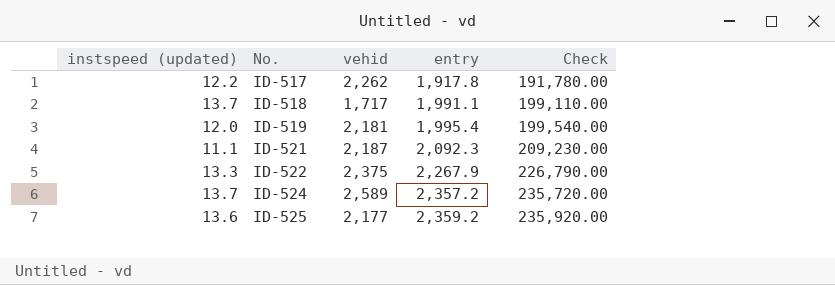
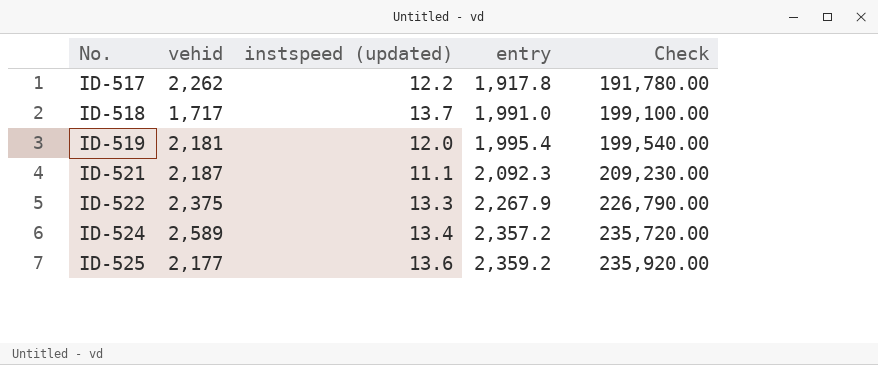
column instspeed (updated) | position: 1 -> 3
ID-518 | entry: 1,991.1 -> 1,991.0
ID-518 | Check: 199,110.00 -> 199,100.00
ID-524 | instspeed (updated): 13.7 -> 13.4

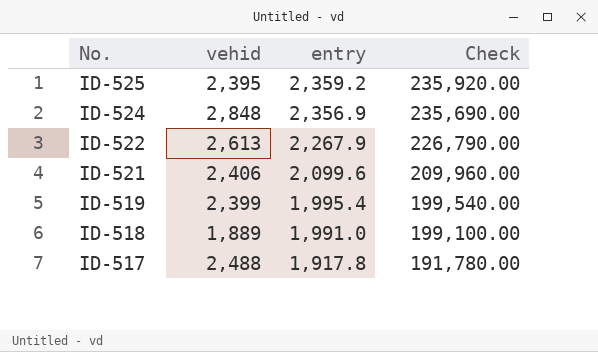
row order: No. ascending -> No. descending
column instspeed (updated) | position: 3 -> none
ID-525 | vehid: 2,177 -> 2,395
ID-524 | vehid: 2,589 -> 2,848
ID-524 | entry: 2,357.2 -> 2,356.9
ID-524 | Check: 235,720.00 -> 235,690.00
ID-522 | vehid: 2,375 -> 2,613
ID-521 | vehid: 2,187 -> 2,406
ID-521 | entry: 2,092.3 -> 2,099.6
ID-521 | Check: 209,230.00 -> 209,960.00
ID-519 | vehid: 2,181 -> 2,399
ID-518 | vehid: 1,717 -> 1,889
ID-517 | vehid: 2,262 -> 2,488

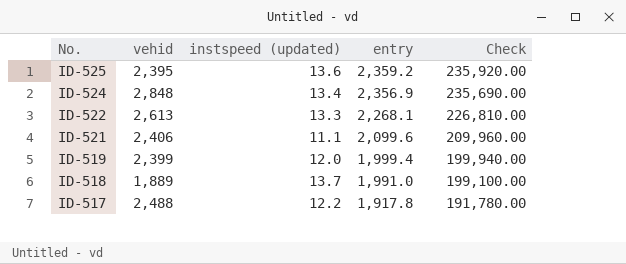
column instspeed (updated) | position: none -> 3
ID-522 | entry: 2,267.9 -> 2,268.1
ID-522 | Check: 226,790.00 -> 226,810.00
ID-519 | entry: 1,995.4 -> 1,999.4
ID-519 | Check: 199,540.00 -> 199,940.00

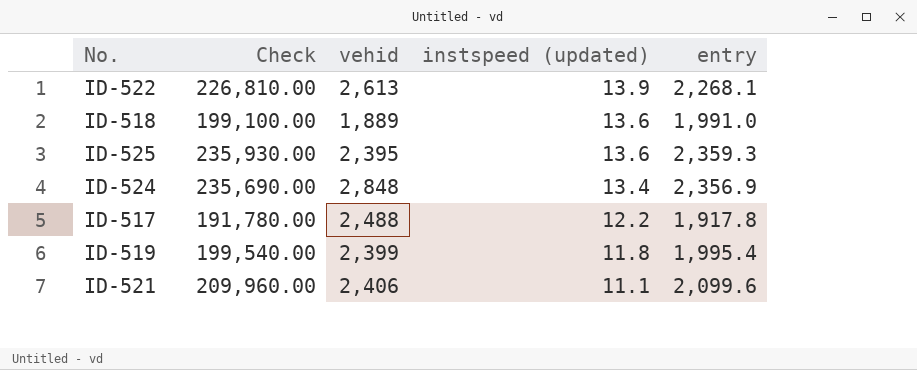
row order: No. descending -> instspeed (updated) descending
column Check | position: 5 -> 2
ID-522 | instspeed (updated): 13.3 -> 13.9
ID-518 | instspeed (updated): 13.7 -> 13.6
ID-525 | Check: 235,920.00 -> 235,930.00
ID-525 | entry: 2,359.2 -> 2,359.3
ID-519 | Check: 199,940.00 -> 199,540.00
ID-519 | instspeed (updated): 12.0 -> 11.8
ID-519 | entry: 1,999.4 -> 1,995.4

